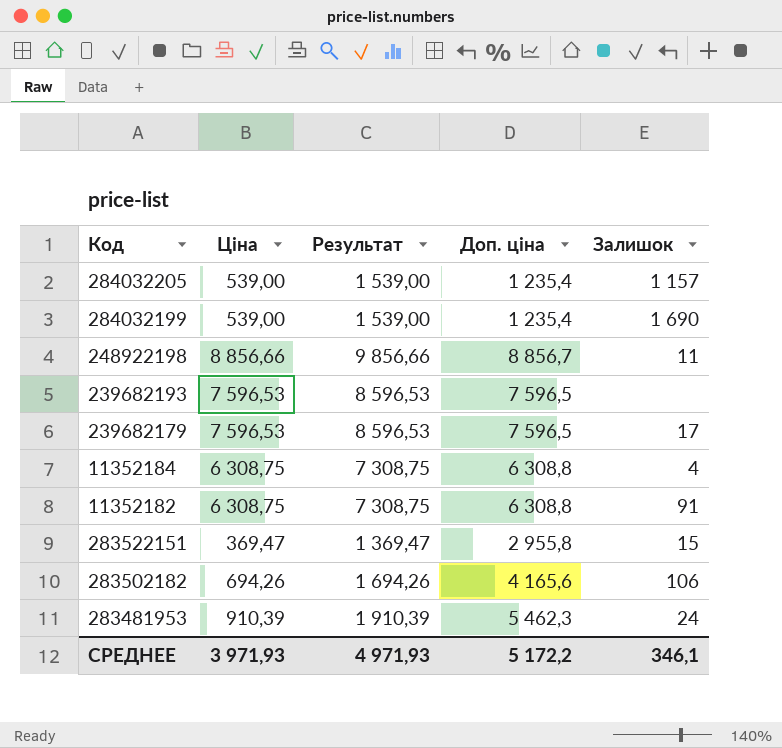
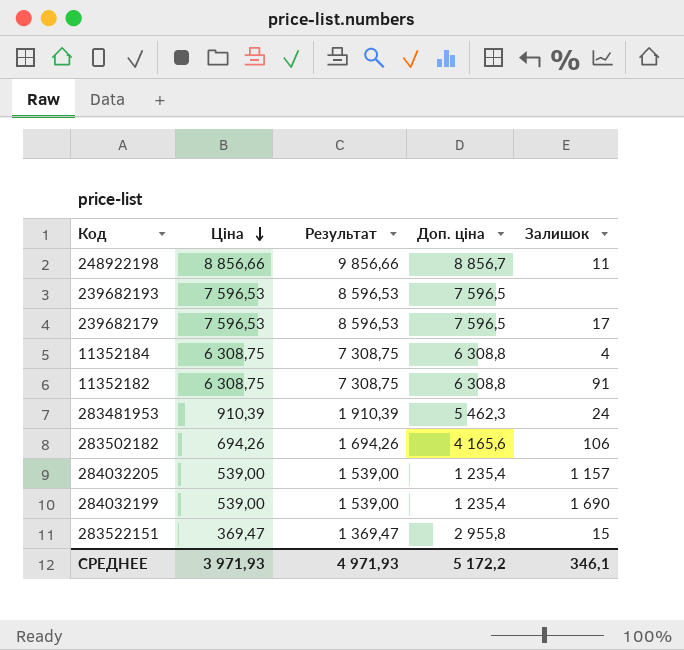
row order: none -> Ціна descending

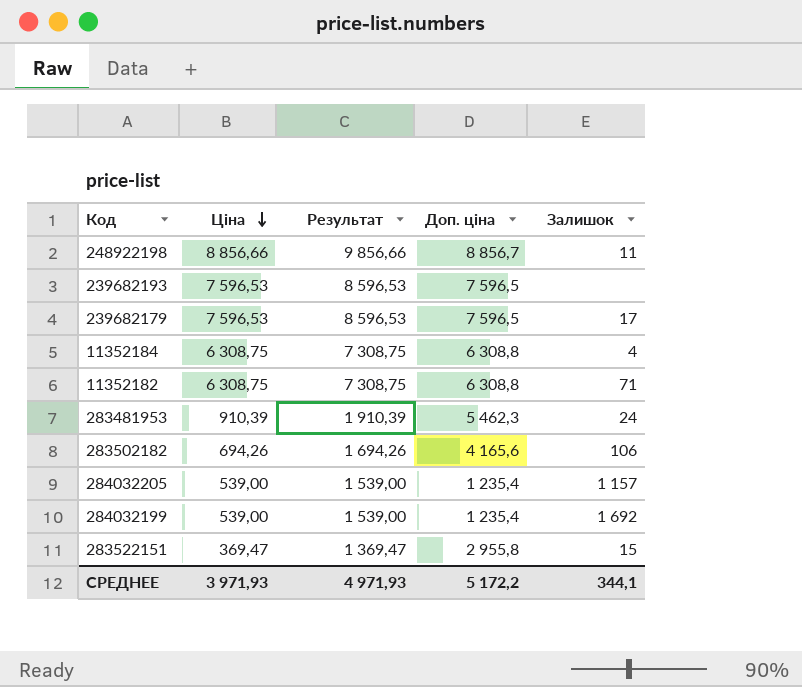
11352182 | Залишок: 91 -> 71
284032199 | Залишок: 1 690 -> 1 692
СРЕДНЕЕ | Залишок: 346,1 -> 344,1

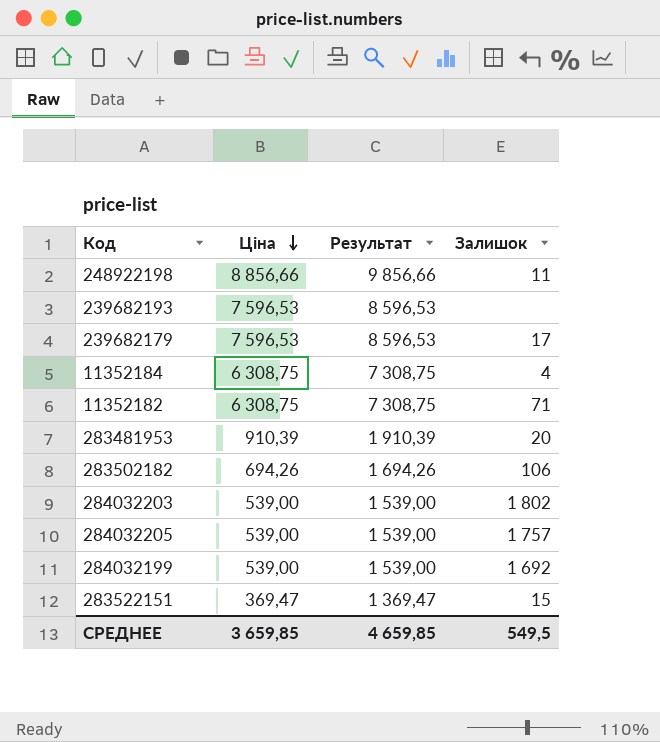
column Доп. ціна | position: 4 -> none
283481953 | Залишок: 24 -> 20
row 284032203: none -> 539,00 | 1 539,00 | 1 802
284032205 | Залишок: 1 157 -> 1 757
СРЕДНЕЕ | Ціна: 3 971,93 -> 3 659,85
СРЕДНЕЕ | Результат: 4 971,93 -> 4 659,85
СРЕДНЕЕ | Залишок: 344,1 -> 549,5

